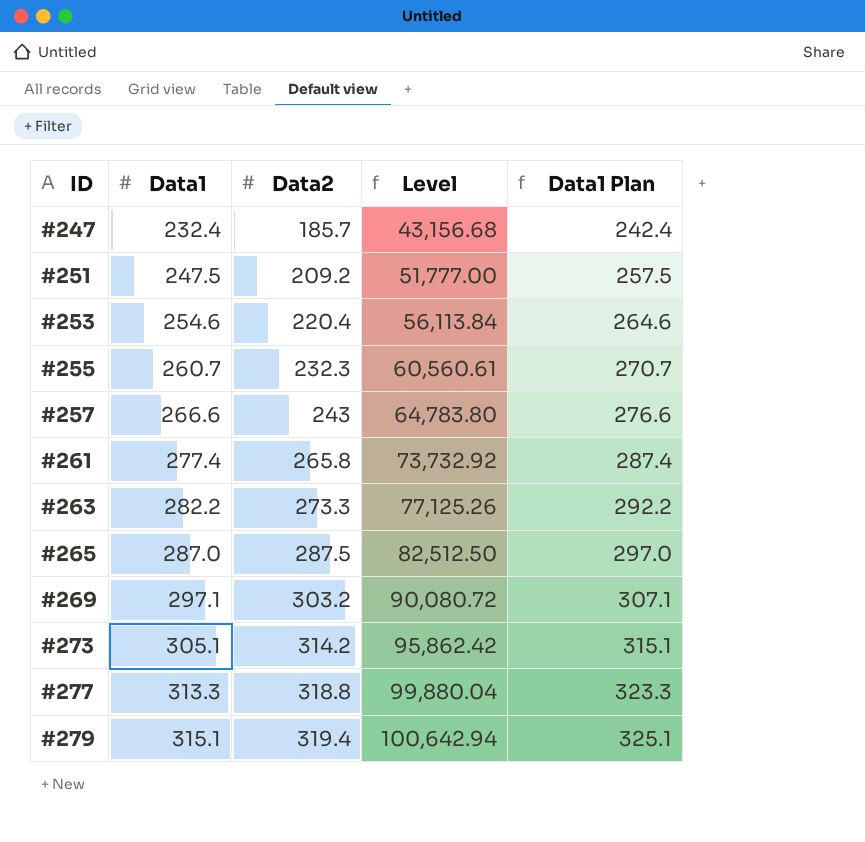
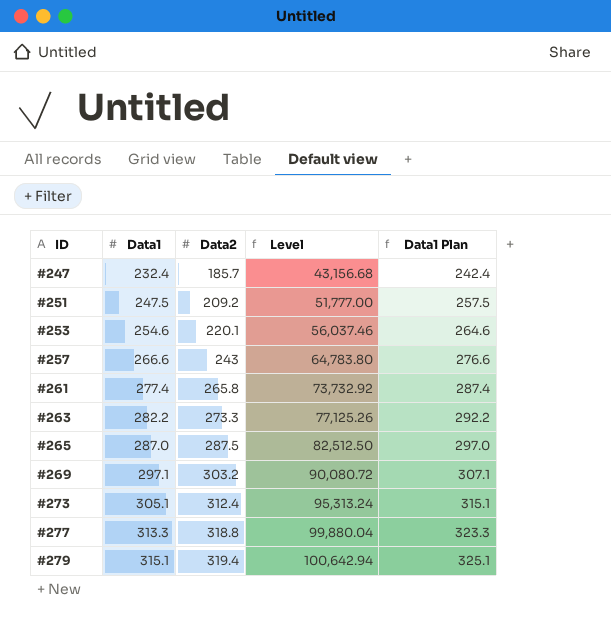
row #255: 260.7 | 232.3 | 60,560.61 | 270.7 -> none
#253 | Data2: 220.4 -> 220.1
#253 | Level: 56,113.84 -> 56,037.46
#273 | Data2: 314.2 -> 312.4
#273 | Level: 95,862.42 -> 95,313.24

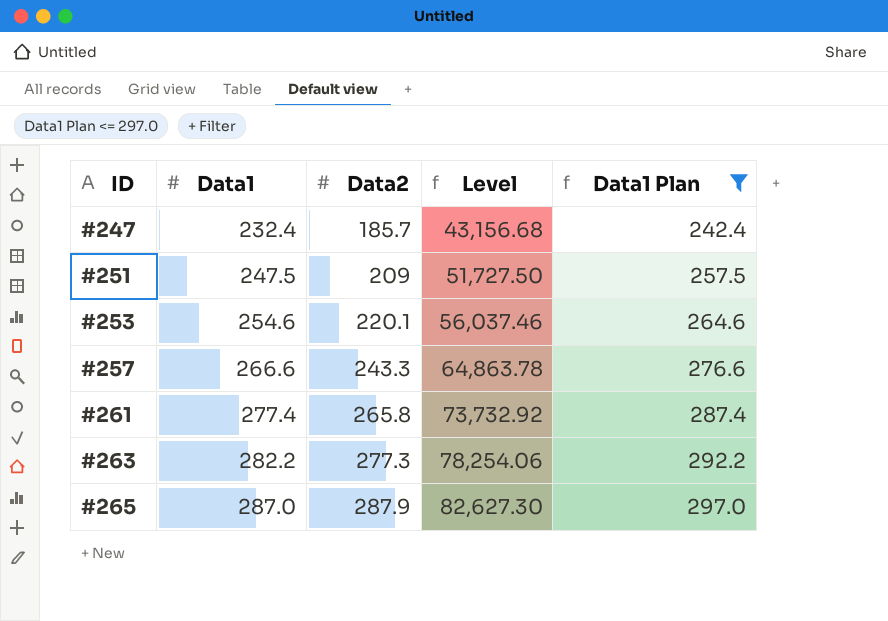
filter: none -> Data1 Plan <= 297.0
#251 | Data2: 209.2 -> 209
#251 | Level: 51,777.00 -> 51,727.50
#257 | Data2: 243 -> 243.3
#257 | Level: 64,783.80 -> 64,863.78
#263 | Data2: 273.3 -> 277.3
#263 | Level: 77,125.26 -> 78,254.06
#265 | Data2: 287.5 -> 287.9
#265 | Level: 82,512.50 -> 82,627.30

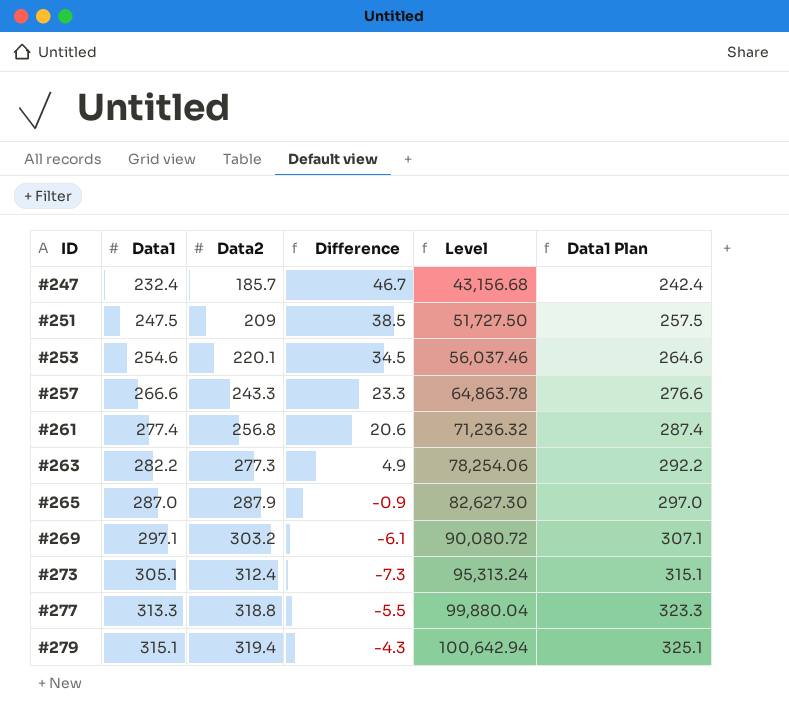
filter: Data1 Plan <= 297.0 -> none
column Difference | formula: none -> [Data1] - [Data2]
#261 | Data2: 265.8 -> 256.8
#261 | Level: 73,732.92 -> 71,236.32

